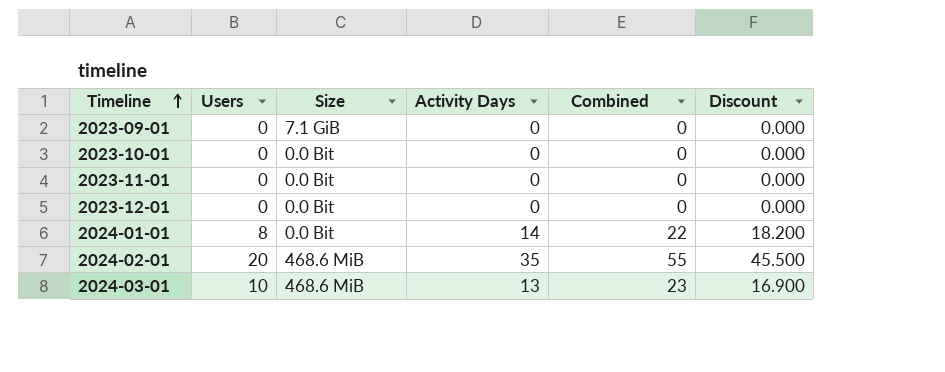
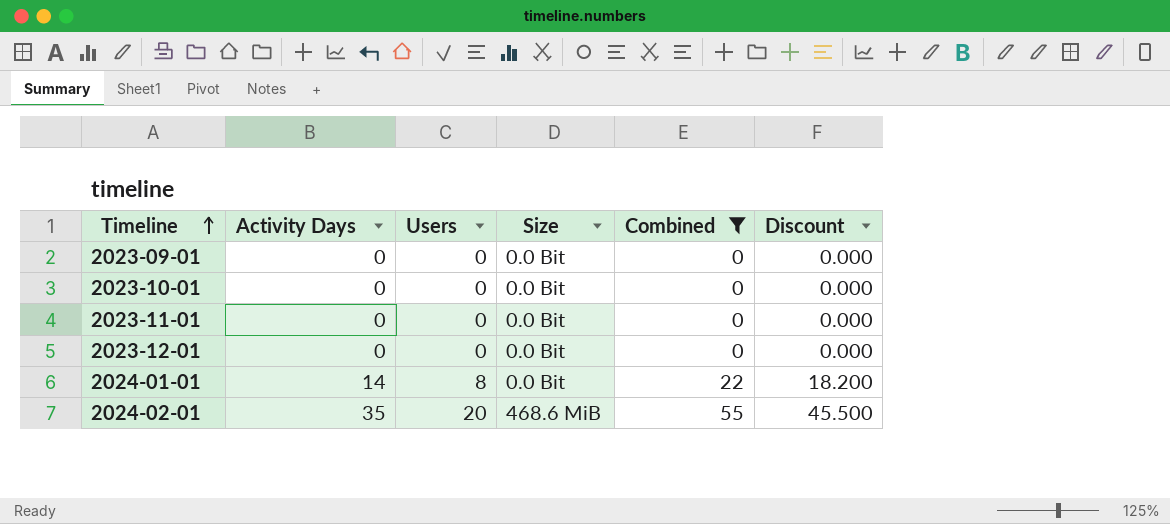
filter: none -> Combined != 23
column Activity Days | position: 4 -> 2
2023-09-01 | Size: 7.1 GiB -> 0.0 Bit

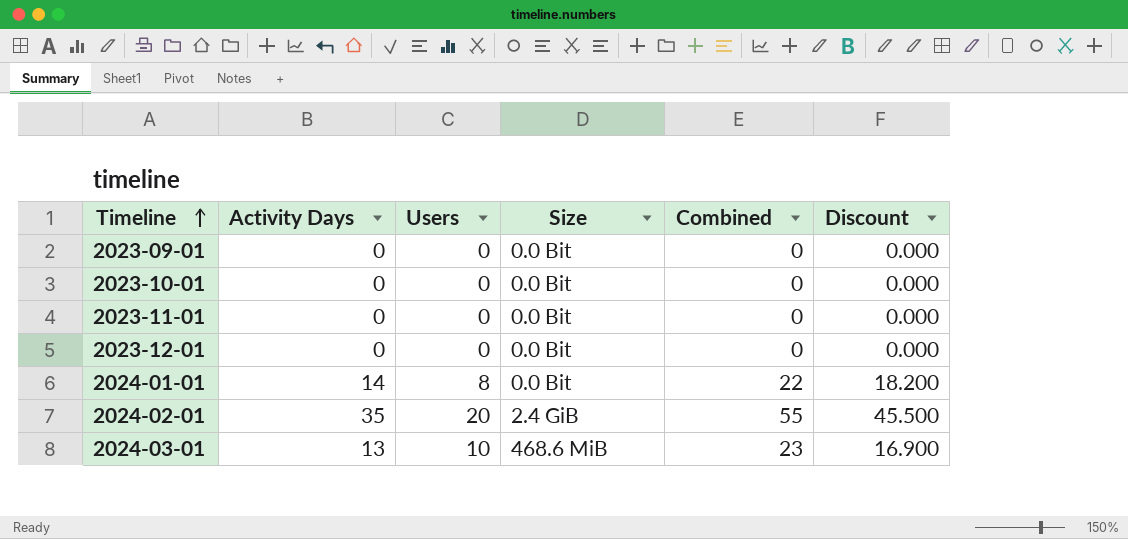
filter: Combined != 23 -> none
2024-02-01 | Size: 468.6 MiB -> 2.4 GiB

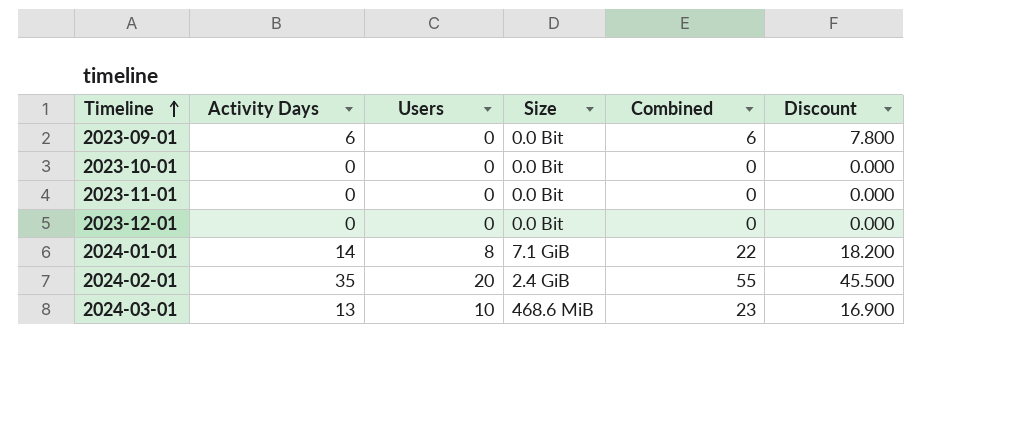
2023-09-01 | Activity Days: 0 -> 6
2023-09-01 | Combined: 0 -> 6
2023-09-01 | Discount: 0.000 -> 7.800
2024-01-01 | Size: 0.0 Bit -> 7.1 GiB

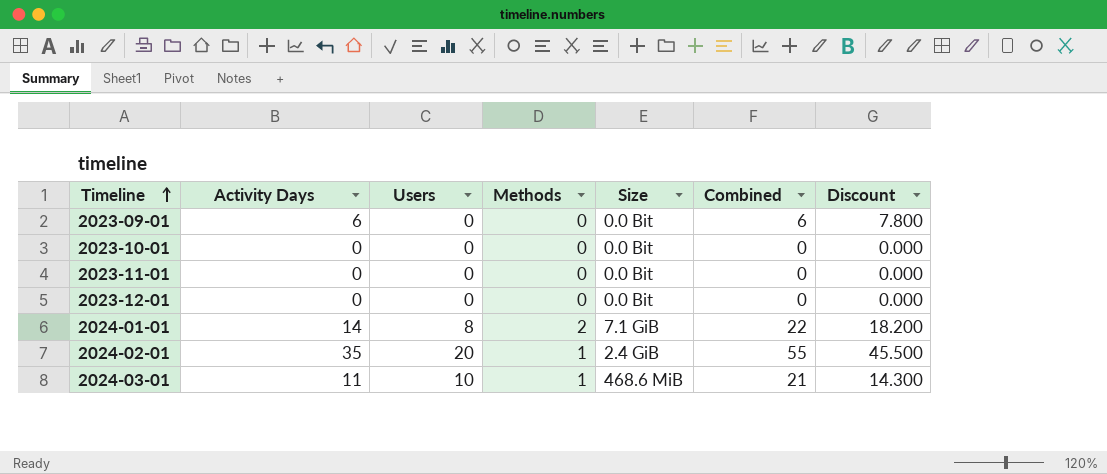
column Methods | position: none -> 4
2024-03-01 | Activity Days: 13 -> 11
2024-03-01 | Combined: 23 -> 21
2024-03-01 | Discount: 16.900 -> 14.300

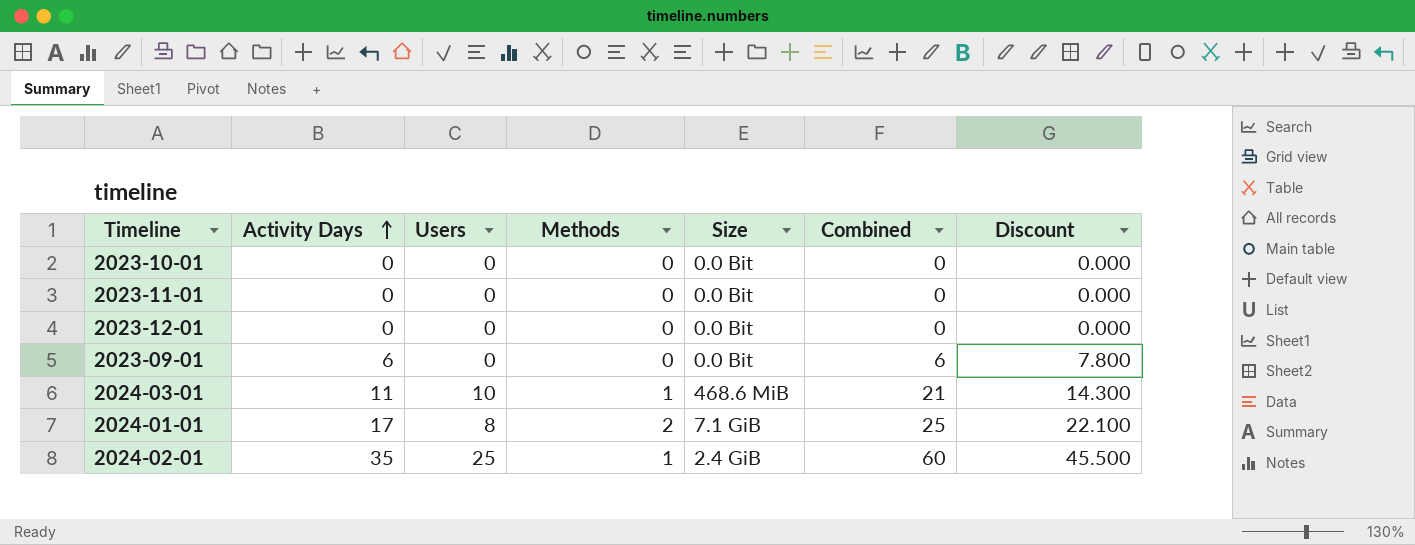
row order: Timeline ascending -> Activity Days ascending
2024-01-01 | Activity Days: 14 -> 17
2024-01-01 | Combined: 22 -> 25
2024-01-01 | Discount: 18.200 -> 22.100
2024-02-01 | Users: 20 -> 25
2024-02-01 | Combined: 55 -> 60

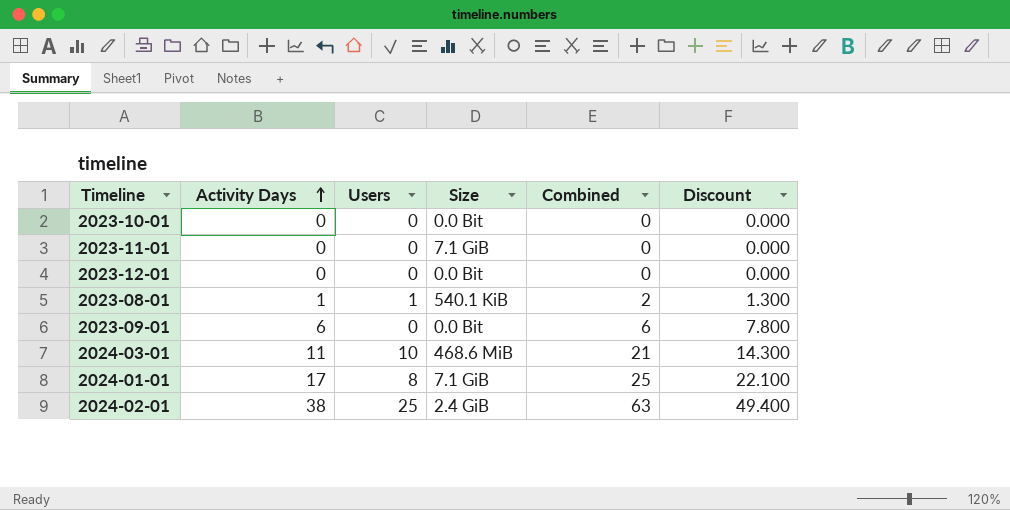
column Methods | position: 4 -> none
2023-11-01 | Size: 0.0 Bit -> 7.1 GiB
row 2023-08-01: none -> 1 | 1 | 540.1 KiB | 2 | 1.300
2024-02-01 | Activity Days: 35 -> 38
2024-02-01 | Combined: 60 -> 63
2024-02-01 | Discount: 45.500 -> 49.400

